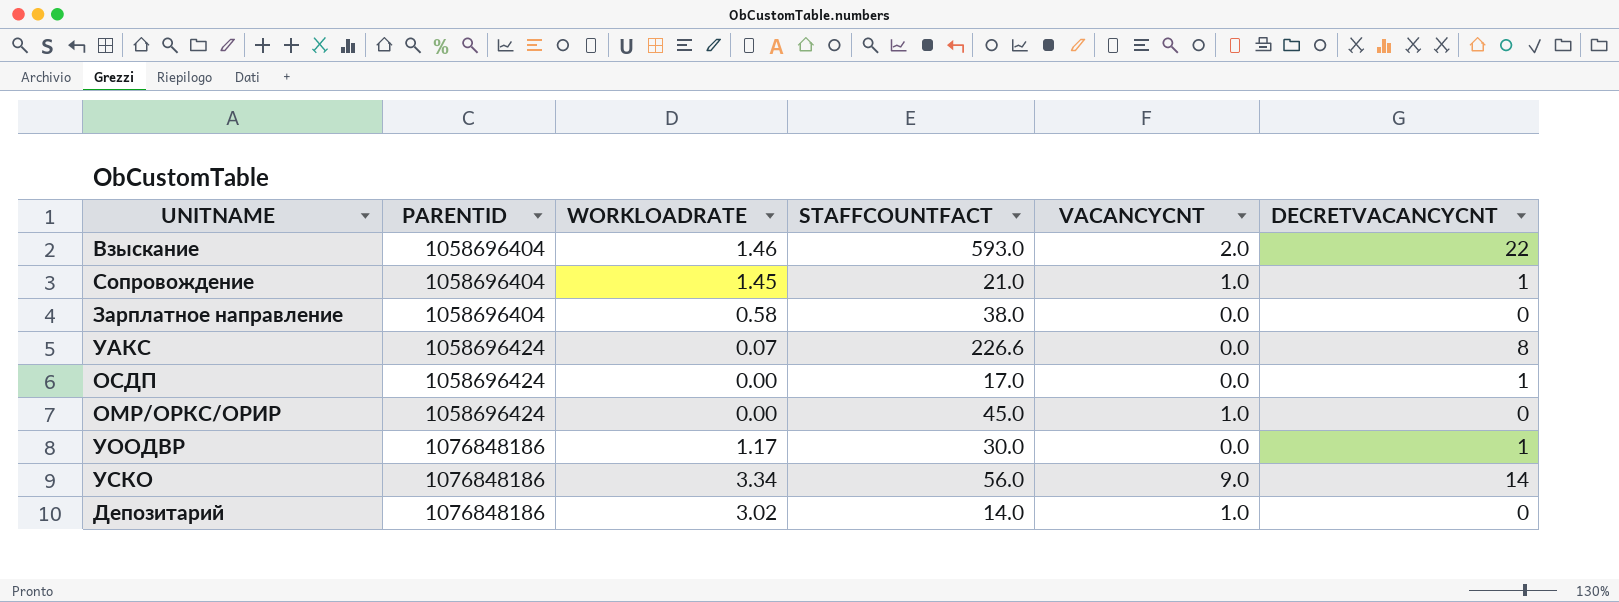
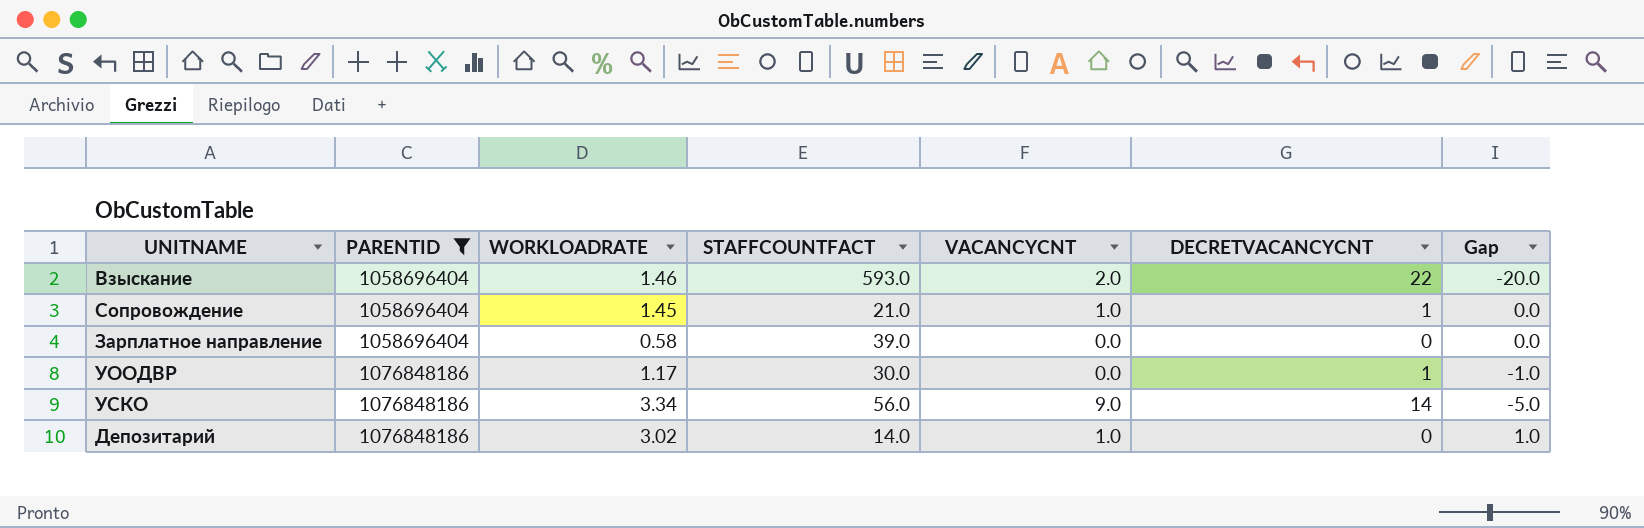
filter: none -> PARENTID != 1058696424
column Gap | formula: none -> [VACANCYCNT] - [DECRETVACANCYCNT]
Зарплатное направление | STAFFCOUNTFACT: 38.0 -> 39.0

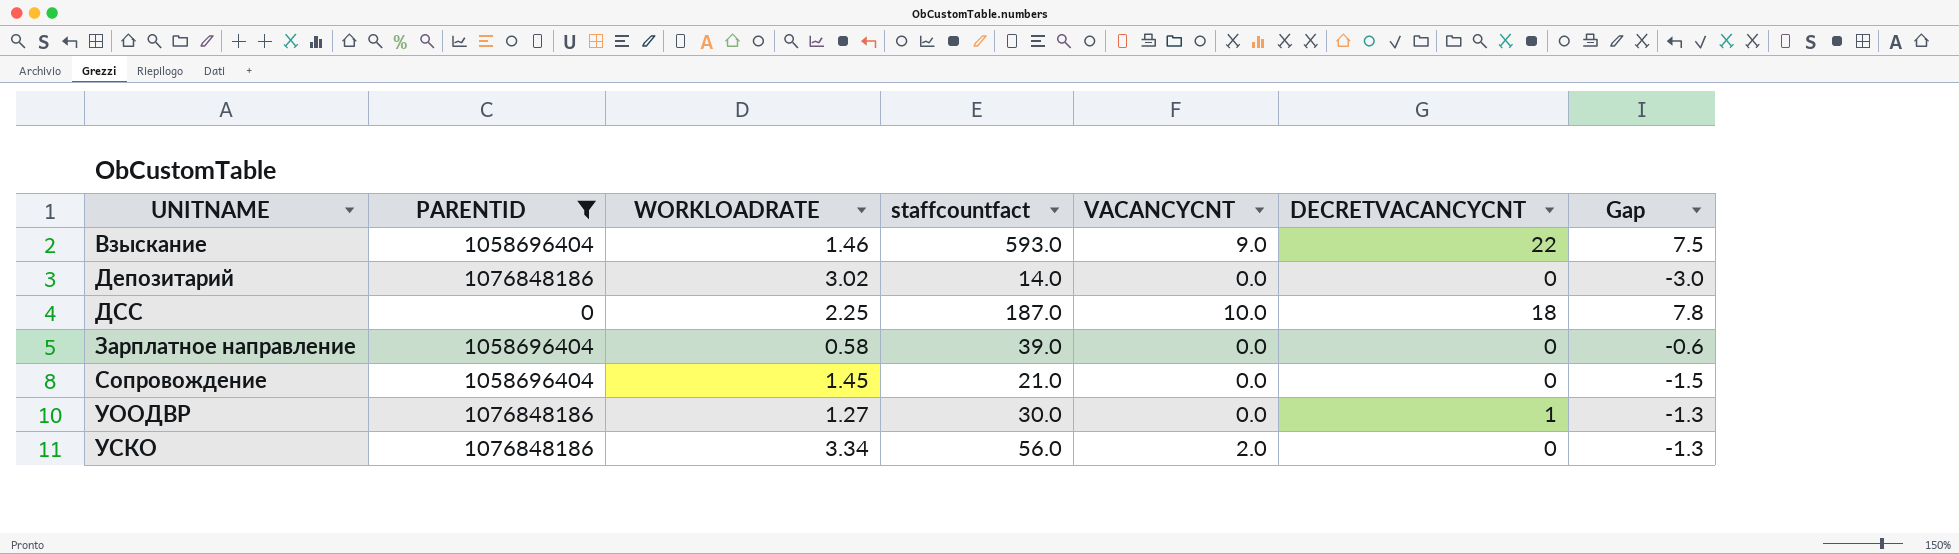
row order: PARENTID ascending -> UNITNAME ascending
column name: STAFFCOUNTFACT -> staffcountfact
column Gap | formula: [VACANCYCNT] - [DECRETVACANCYCNT] -> [VACANCYCNT] - [WORKLOADRATE]
Взыскание | VACANCYCNT: 2.0 -> 9.0
Депозитарий | VACANCYCNT: 1.0 -> 0.0
row ДСС: none -> 0 | 2.25 | 187.0 | 10.0 | 18 | 7.8
Сопровождение | VACANCYCNT: 1.0 -> 0.0
Сопровождение | DECRETVACANCYCNT: 1 -> 0
УООДВР | WORKLOADRATE: 1.17 -> 1.27
УСКО | VACANCYCNT: 9.0 -> 2.0
УСКО | DECRETVACANCYCNT: 14 -> 0

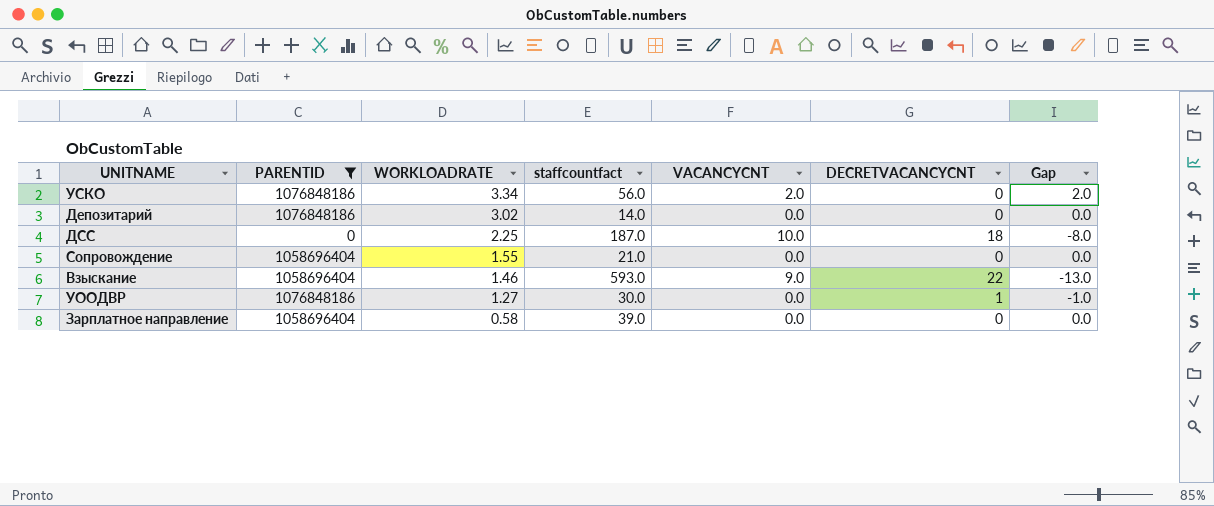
row order: UNITNAME ascending -> WORKLOADRATE descending
column Gap | formula: [VACANCYCNT] - [WORKLOADRATE] -> [VACANCYCNT] - [DECRETVACANCYCNT]
Сопровождение | WORKLOADRATE: 1.45 -> 1.55

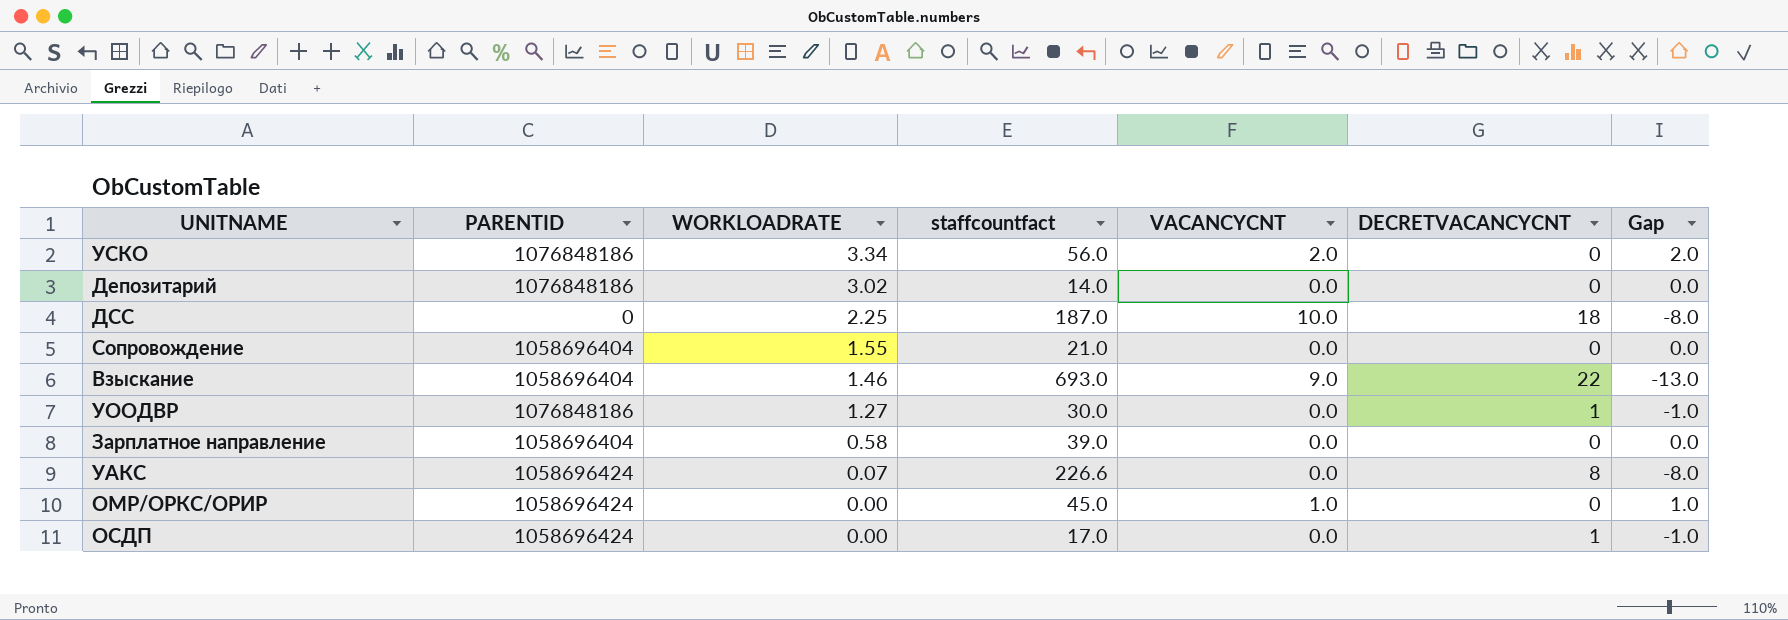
filter: PARENTID != 1058696424 -> none
Взыскание | staffcountfact: 593.0 -> 693.0

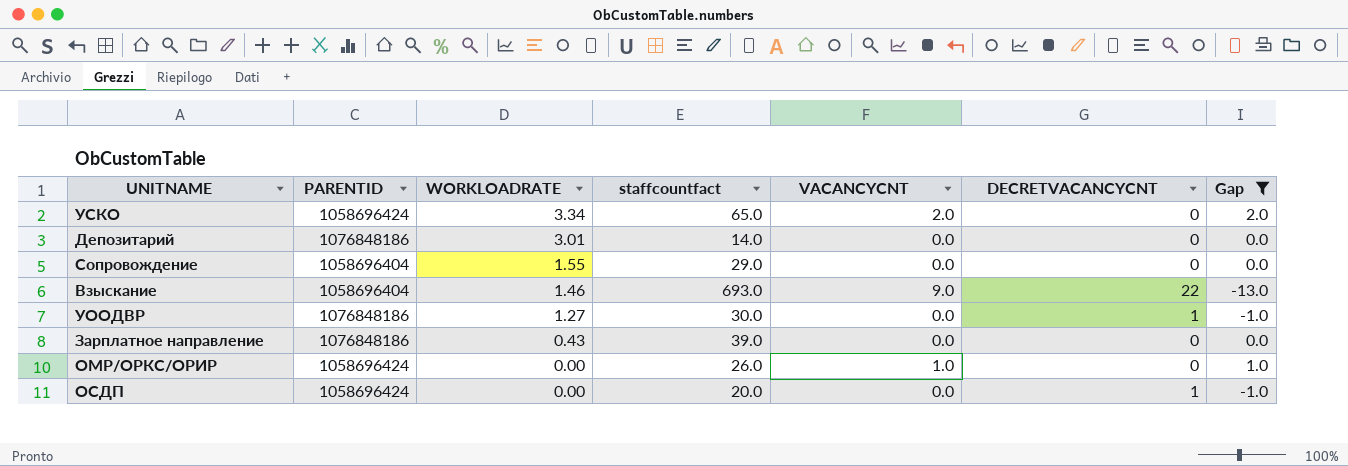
filter: none -> Gap != -8.0
УСКО | PARENTID: 1076848186 -> 1058696424
УСКО | staffcountfact: 56.0 -> 65.0
Депозитарий | WORKLOADRATE: 3.02 -> 3.01
Сопровождение | staffcountfact: 21.0 -> 29.0
Зарплатное направление | PARENTID: 1058696404 -> 1076848186
Зарплатное направление | WORKLOADRATE: 0.58 -> 0.43
ОМР/ОРКС/ОРИР | staffcountfact: 45.0 -> 26.0
ОСДП | staffcountfact: 17.0 -> 20.0

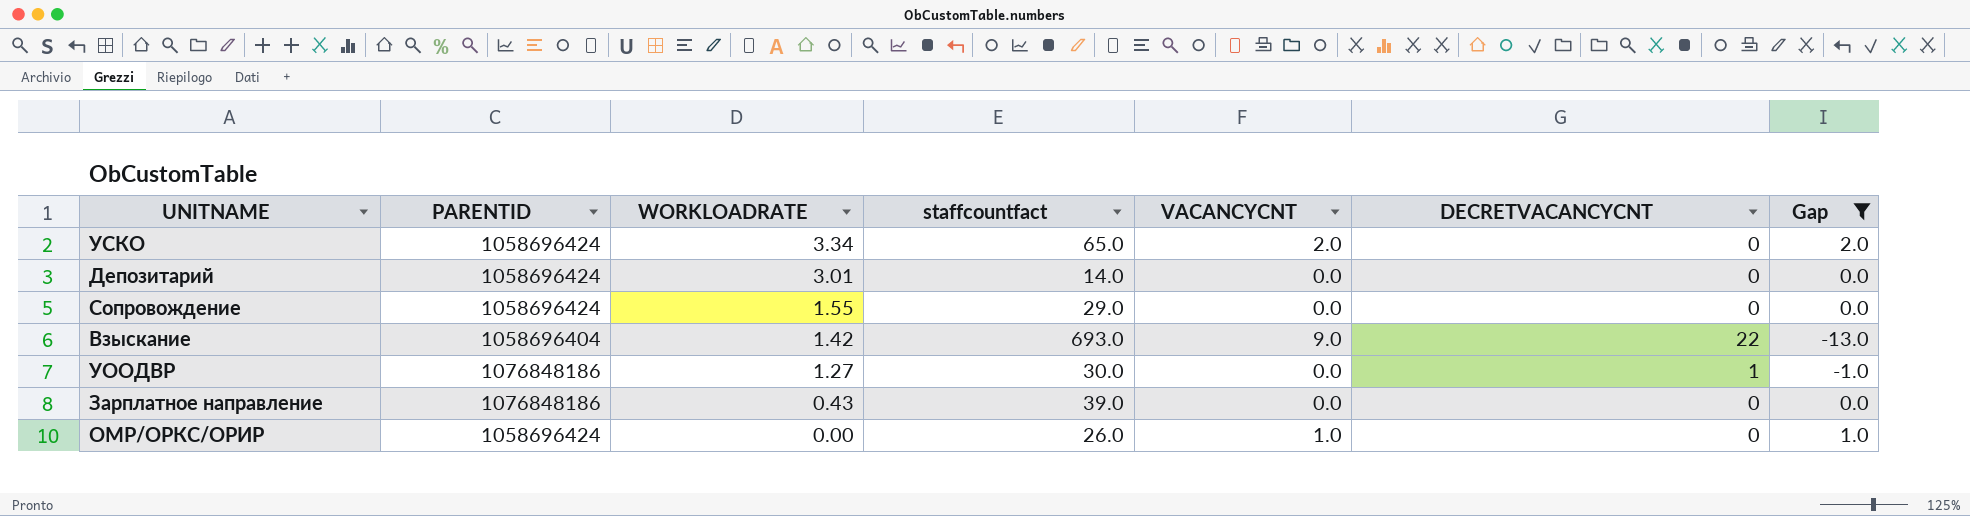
row ОСДП: 1058696424 | 0.00 | 20.0 | 0.0 | 1 | -1.0 -> none
Депозитарий | PARENTID: 1076848186 -> 1058696424
Сопровождение | PARENTID: 1058696404 -> 1058696424
Взыскание | WORKLOADRATE: 1.46 -> 1.42

